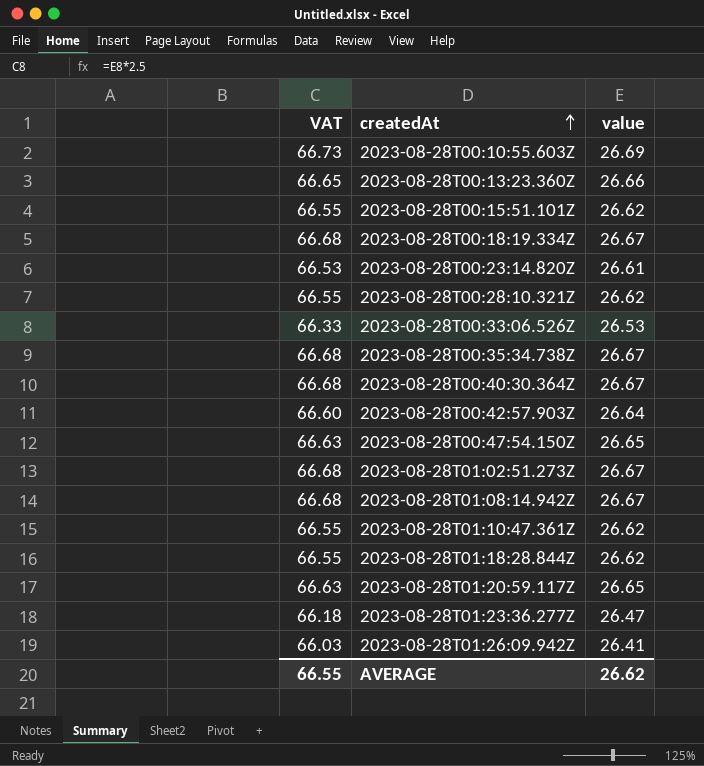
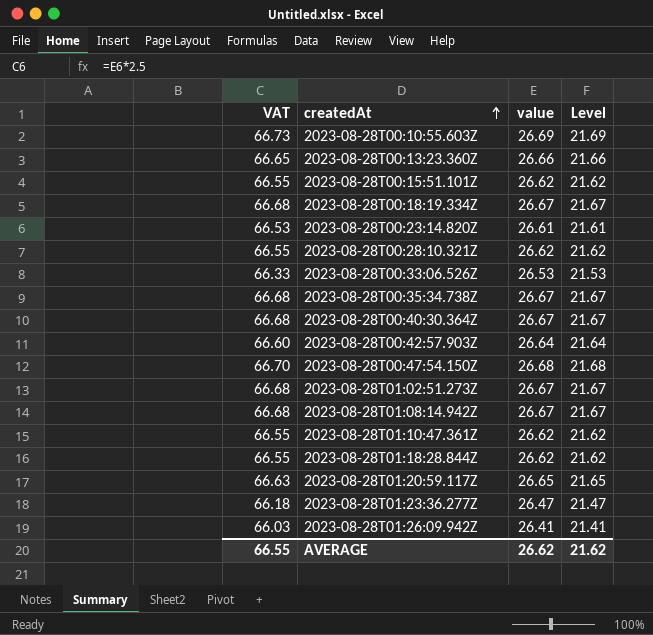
column Level | formula: none -> [value] - 5
2023-08-28T00:47:54.150Z | VAT: 66.63 -> 66.70
2023-08-28T00:47:54.150Z | value: 26.65 -> 26.68

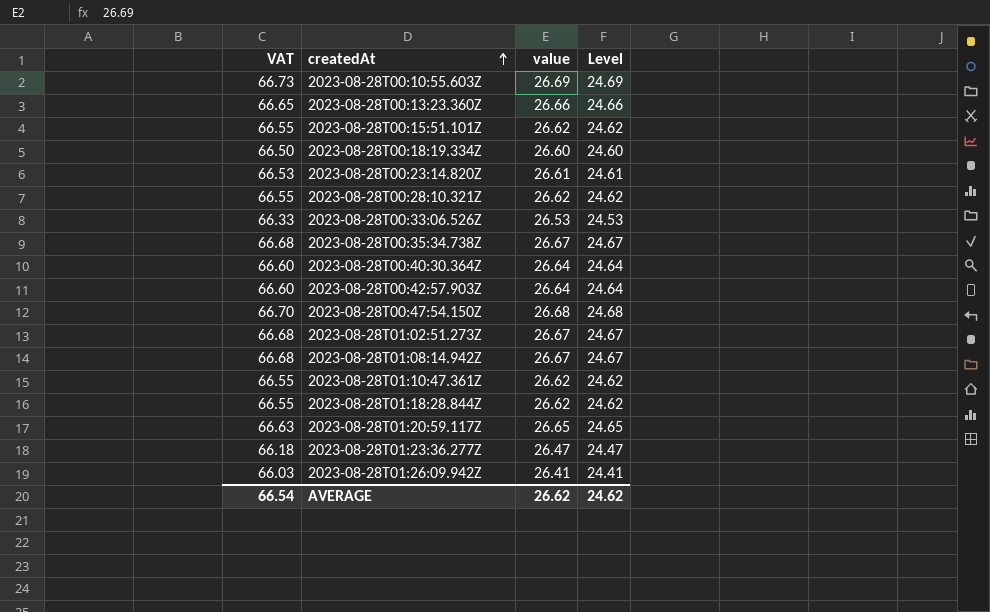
column Level | formula: [value] - 5 -> [value] - 2
2023-08-28T00:18:19.334Z | VAT: 66.68 -> 66.50
2023-08-28T00:18:19.334Z | value: 26.67 -> 26.60
2023-08-28T00:40:30.364Z | VAT: 66.68 -> 66.60
2023-08-28T00:40:30.364Z | value: 26.67 -> 26.64
AVERAGE | VAT: 66.55 -> 66.54
AVERAGE | Level: 21.62 -> 24.62

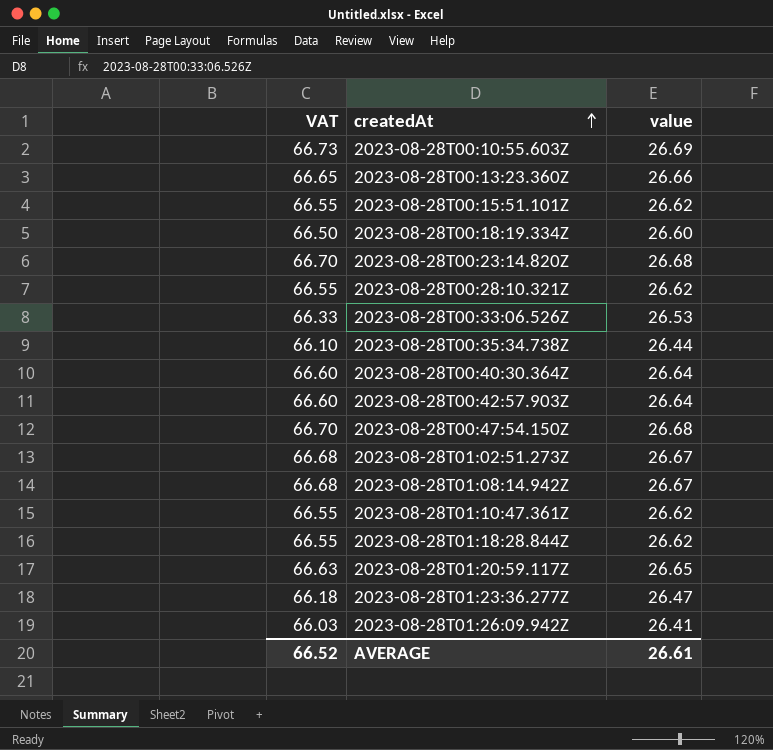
column Level | formula: [value] - 2 -> none
2023-08-28T00:23:14.820Z | VAT: 66.53 -> 66.70
2023-08-28T00:23:14.820Z | value: 26.61 -> 26.68
2023-08-28T00:35:34.738Z | VAT: 66.68 -> 66.10
2023-08-28T00:35:34.738Z | value: 26.67 -> 26.44
AVERAGE | VAT: 66.54 -> 66.52
AVERAGE | value: 26.62 -> 26.61

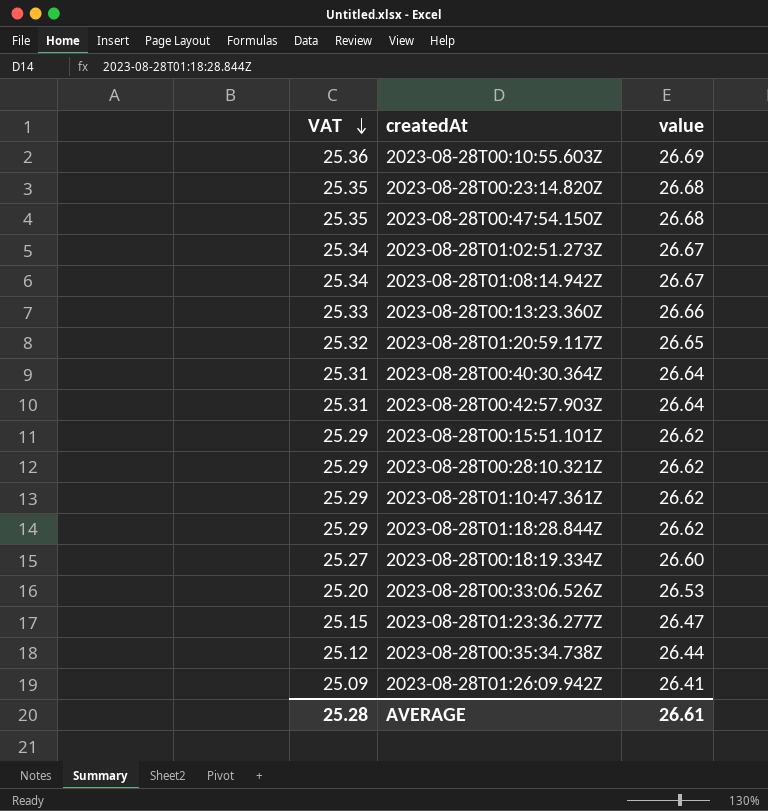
row order: createdAt ascending -> VAT descending
column VAT | formula: [value] * 2.5 -> [value] * 0.95
AVERAGE | VAT: 66.52 -> 25.28

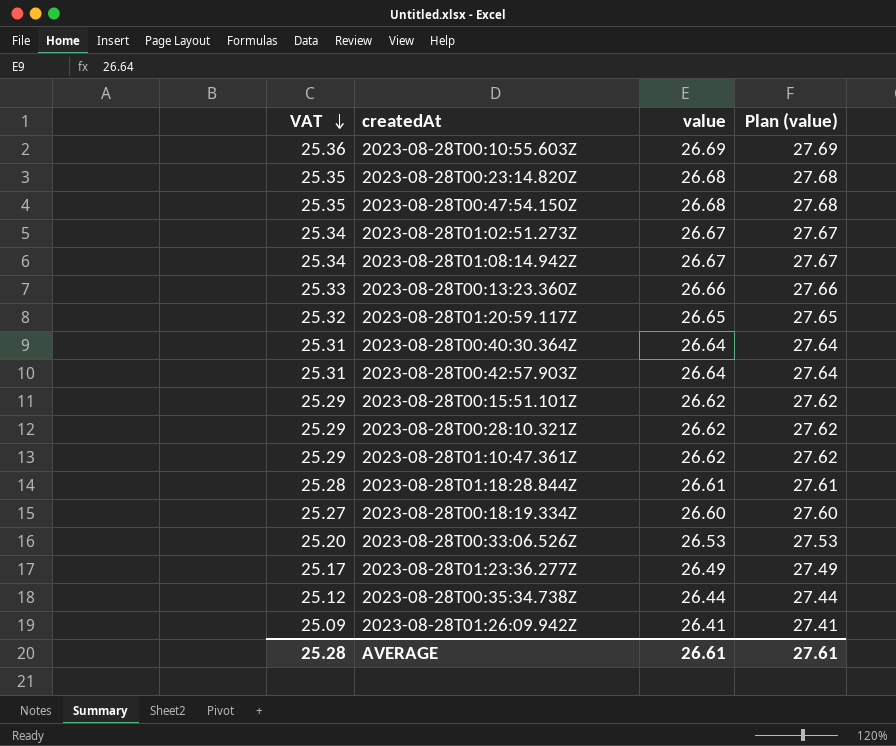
column Plan (value) | formula: none -> [value] + 1
2023-08-28T01:18:28.844Z | VAT: 25.29 -> 25.28
2023-08-28T01:18:28.844Z | value: 26.62 -> 26.61
2023-08-28T01:23:36.277Z | VAT: 25.15 -> 25.17
2023-08-28T01:23:36.277Z | value: 26.47 -> 26.49

